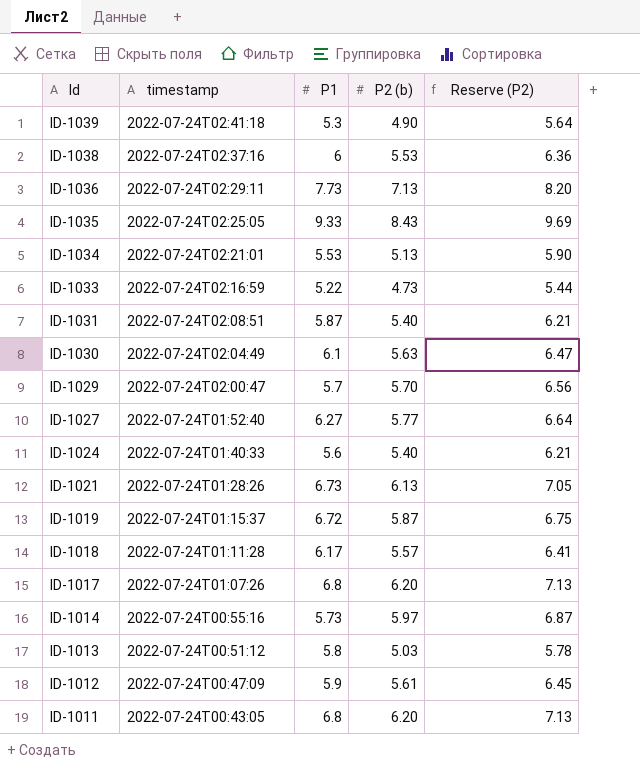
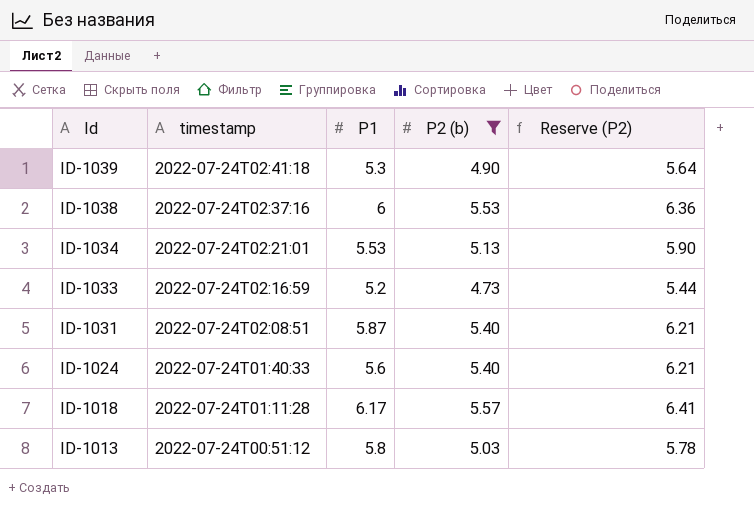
filter: none -> P2 (b) <= 5.57
ID-1033 | P1: 5.22 -> 5.2

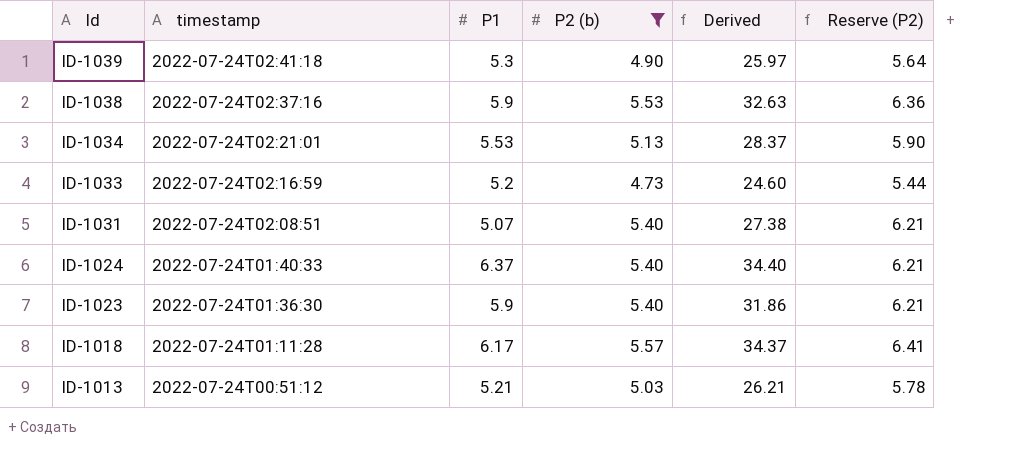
column Derived | formula: none -> [P1] * [P2 (b)]
ID-1038 | P1: 6 -> 5.9
ID-1031 | P1: 5.87 -> 5.07
ID-1024 | P1: 5.6 -> 6.37
row ID-1023: none -> 2022-07-24T01:36:30 | 5.9 | 5.40 | 31.86 | 6.21
ID-1013 | P1: 5.8 -> 5.21

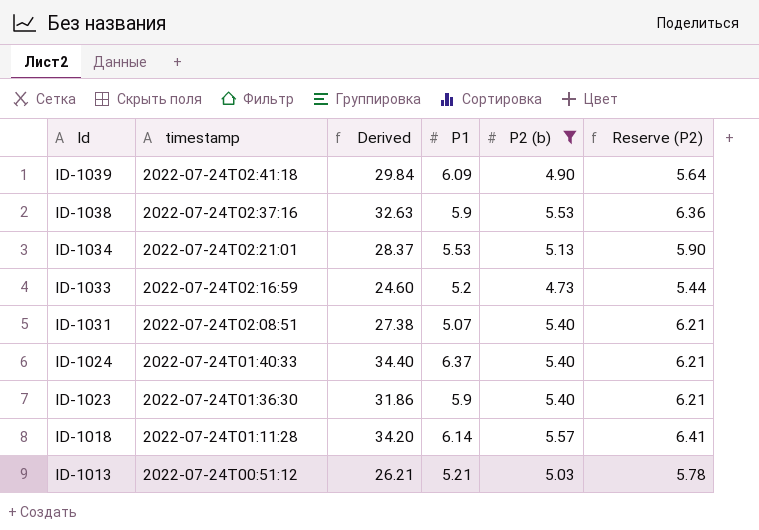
column Derived | position: 5 -> 3
ID-1039 | Derived: 25.97 -> 29.84
ID-1039 | P1: 5.3 -> 6.09
ID-1018 | Derived: 34.37 -> 34.20
ID-1018 | P1: 6.17 -> 6.14

